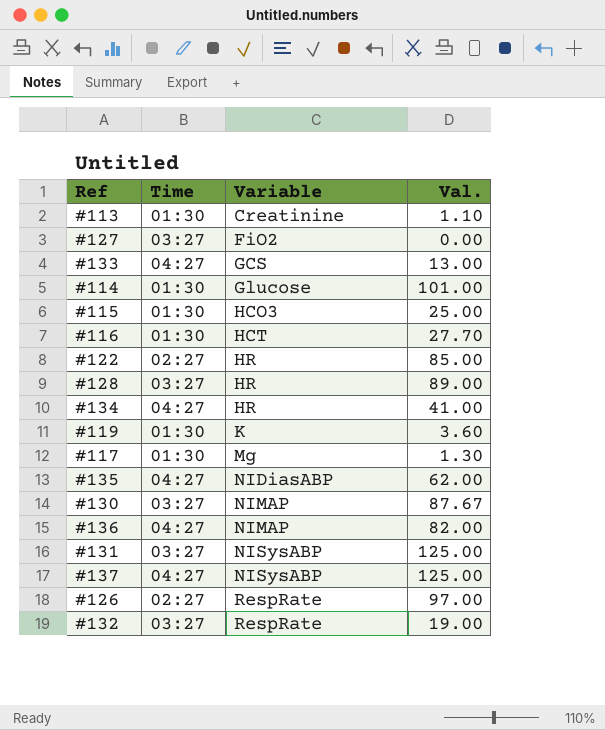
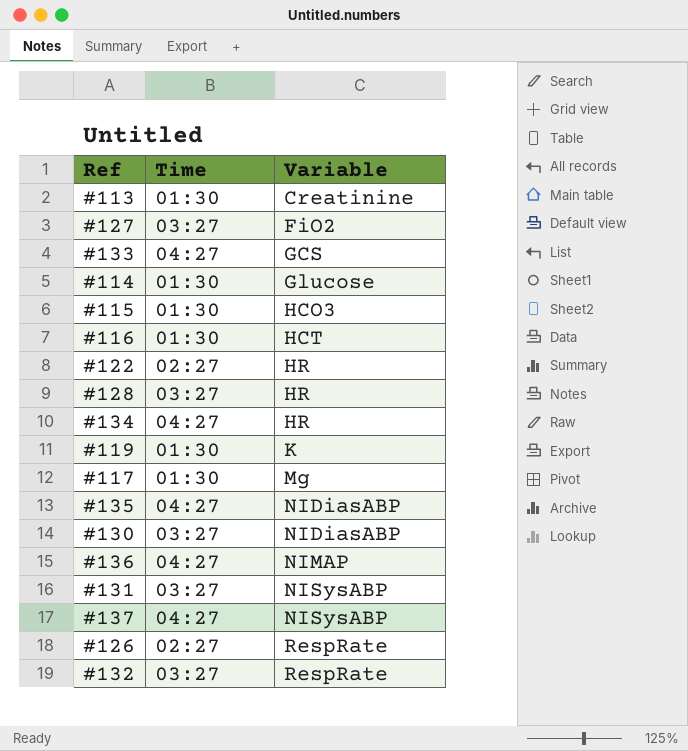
column Val. | position: 4 -> none
#130 | Variable: NIMAP -> NIDiasABP

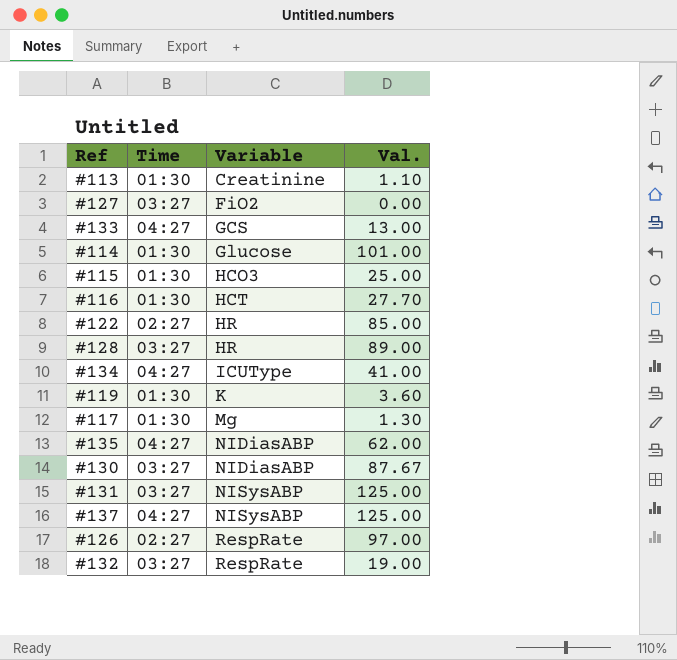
column Val. | position: none -> 4
row #136: 04:27 | NIMAP -> none
#134 | Variable: HR -> ICUType

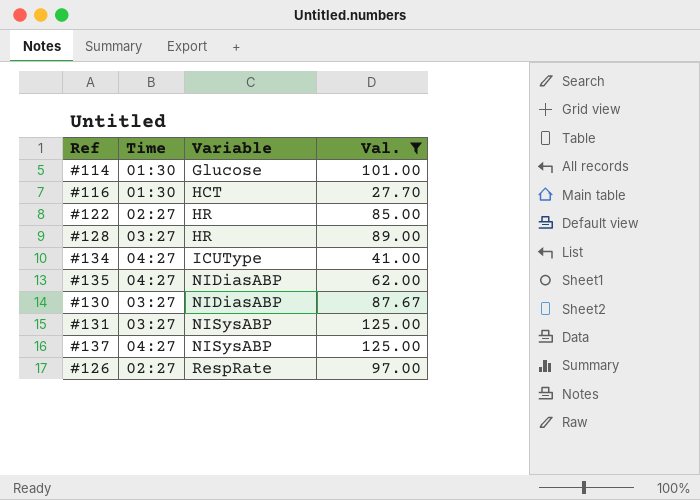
filter: none -> Val. >= 27.70

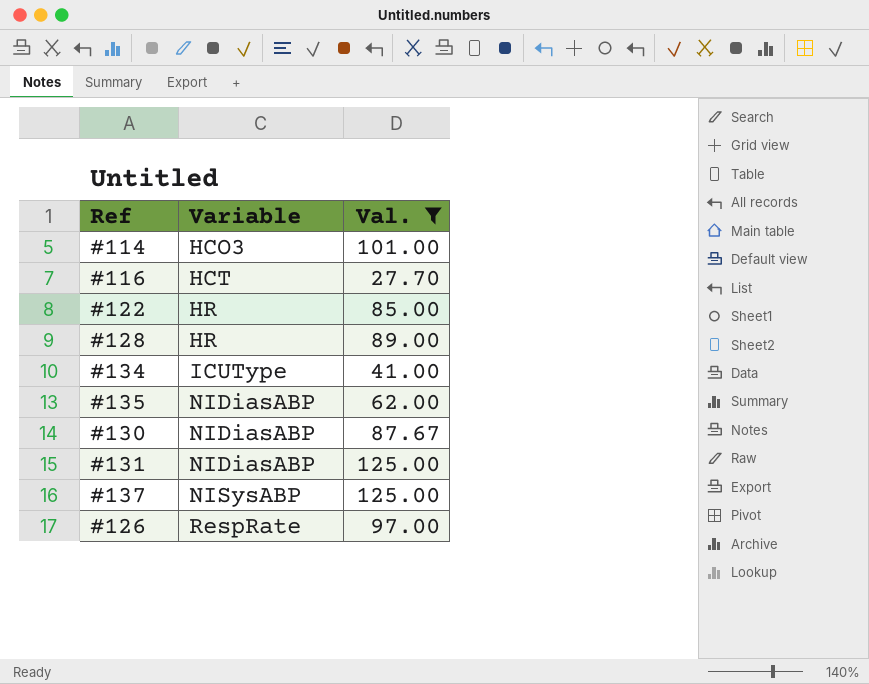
column Time | position: 2 -> none
#114 | Variable: Glucose -> HCO3
#131 | Variable: NISysABP -> NIDiasABP

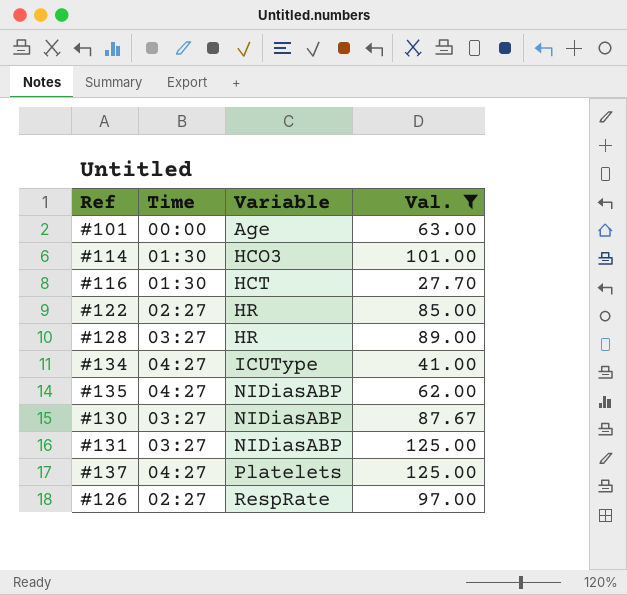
column Time | position: none -> 2
row #101: none -> 00:00 | Age | 63.00
#137 | Variable: NISysABP -> Platelets

